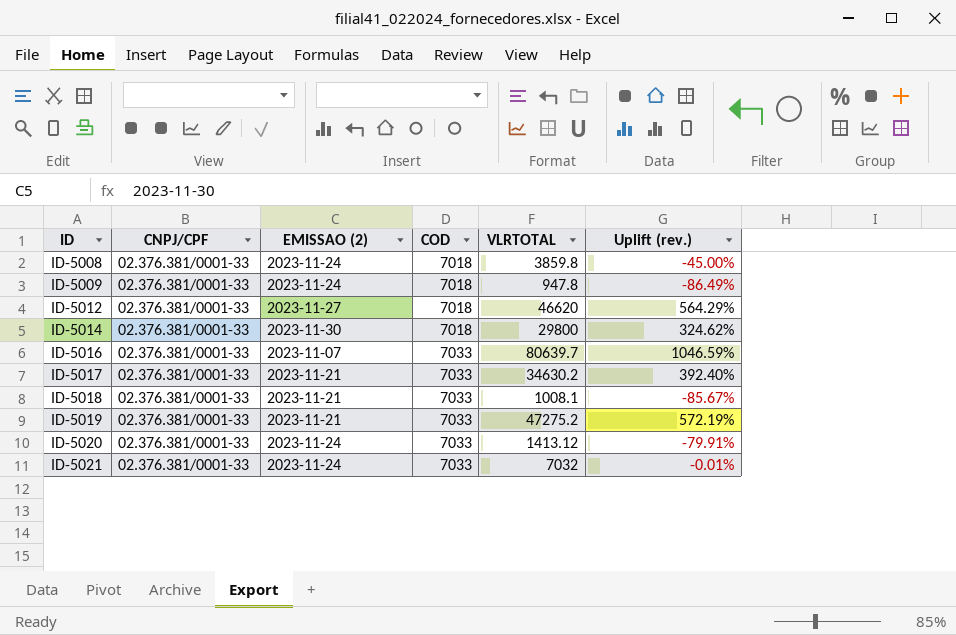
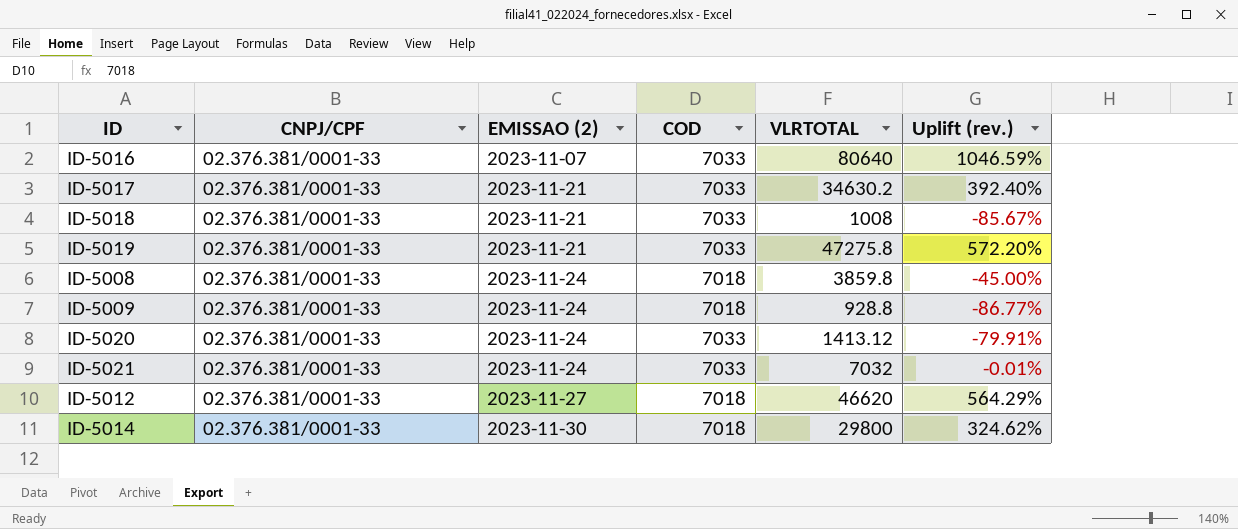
row order: ID ascending -> EMISSAO (2) ascending
ID-5016 | VLRTOTAL: 80639.7 -> 80640
ID-5018 | VLRTOTAL: 1008.1 -> 1008
ID-5019 | VLRTOTAL: 47275.2 -> 47275.8
ID-5019 | Uplift (rev.): 572.19% -> 572.20%
ID-5009 | VLRTOTAL: 947.8 -> 928.8
ID-5009 | Uplift (rev.): -86.49% -> -86.77%

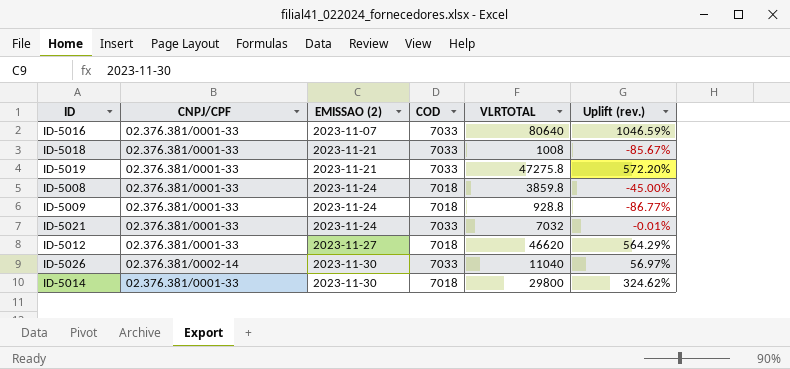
row ID-5017: 02.376.381/0001-33 | 2023-11-21 | 7033 | 34630.2 | 392.40% -> none
row ID-5020: 02.376.381/0001-33 | 2023-11-24 | 7033 | 1413.12 | -79.91% -> none
row ID-5026: none -> 02.376.381/0002-14 | 2023-11-30 | 7033 | 11040 | 56.97%

